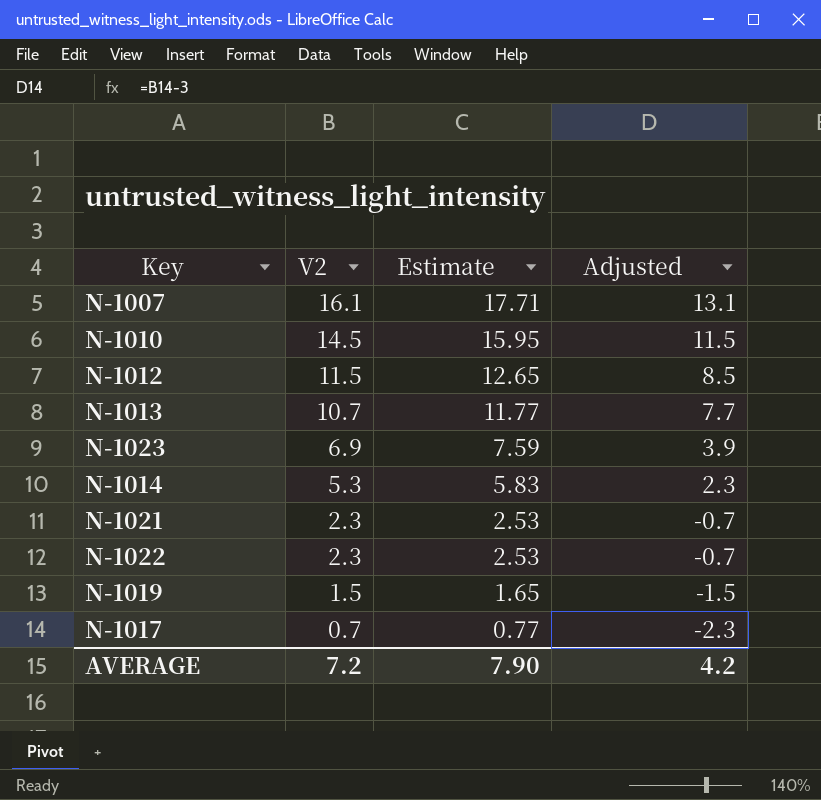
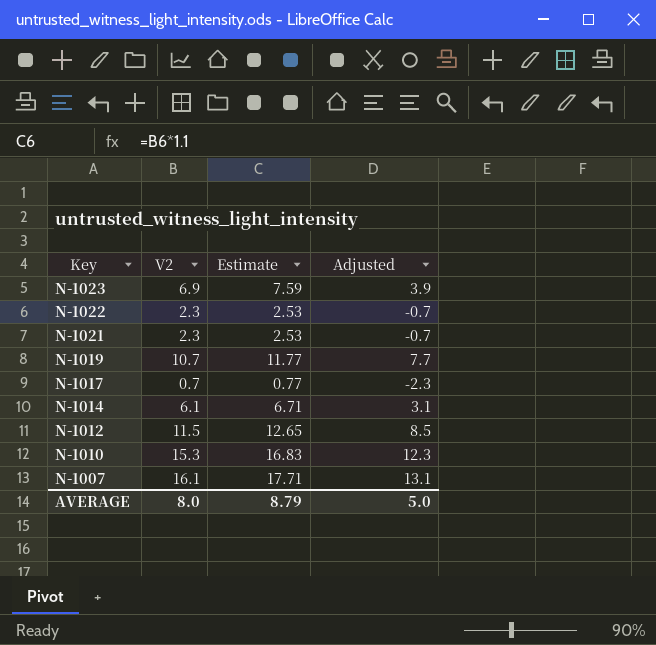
row order: V2 descending -> Key descending
row N-1013: 10.7 | 11.77 | 7.7 -> none
N-1019 | V2: 1.5 -> 10.7
N-1019 | Estimate: 1.65 -> 11.77
N-1019 | Adjusted: -1.5 -> 7.7
N-1014 | V2: 5.3 -> 6.1
N-1014 | Estimate: 5.83 -> 6.71
N-1014 | Adjusted: 2.3 -> 3.1
N-1010 | V2: 14.5 -> 15.3
N-1010 | Estimate: 15.95 -> 16.83
N-1010 | Adjusted: 11.5 -> 12.3
AVERAGE | V2: 7.2 -> 8.0
AVERAGE | Estimate: 7.90 -> 8.79
AVERAGE | Adjusted: 4.2 -> 5.0

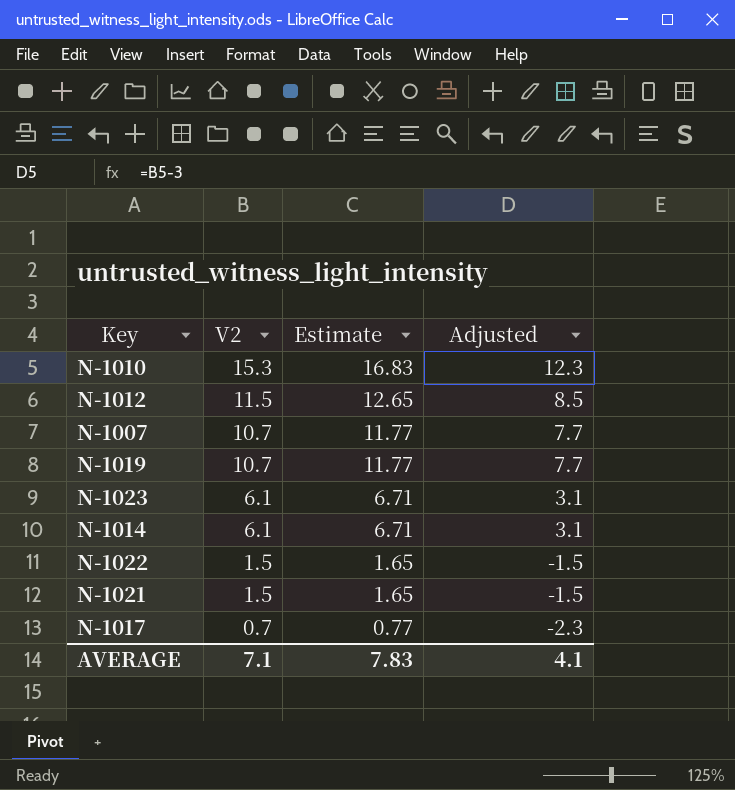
row order: Key descending -> V2 descending
N-1007 | V2: 16.1 -> 10.7
N-1007 | Estimate: 17.71 -> 11.77
N-1007 | Adjusted: 13.1 -> 7.7
N-1023 | V2: 6.9 -> 6.1
N-1023 | Estimate: 7.59 -> 6.71
N-1023 | Adjusted: 3.9 -> 3.1
N-1022 | V2: 2.3 -> 1.5
N-1022 | Estimate: 2.53 -> 1.65
N-1022 | Adjusted: -0.7 -> -1.5
N-1021 | V2: 2.3 -> 1.5
N-1021 | Estimate: 2.53 -> 1.65
N-1021 | Adjusted: -0.7 -> -1.5
AVERAGE | V2: 8.0 -> 7.1
AVERAGE | Estimate: 8.79 -> 7.83
AVERAGE | Adjusted: 5.0 -> 4.1

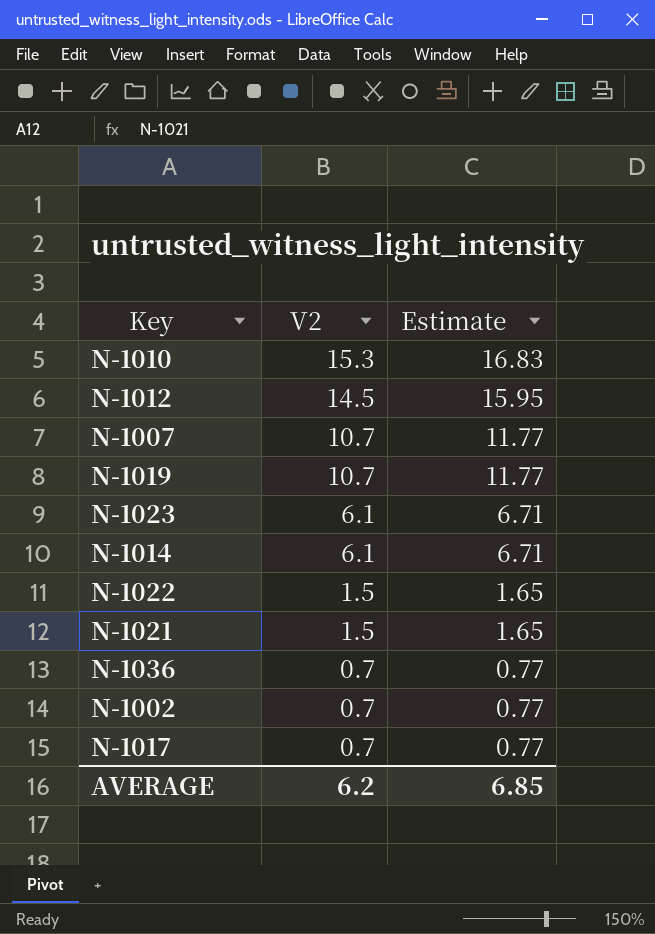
column Adjusted | formula: [V2] - 3 -> none
N-1012 | V2: 11.5 -> 14.5
N-1012 | Estimate: 12.65 -> 15.95
row N-1036: none -> 0.7 | 0.77
row N-1002: none -> 0.7 | 0.77
AVERAGE | V2: 7.1 -> 6.2
AVERAGE | Estimate: 7.83 -> 6.85

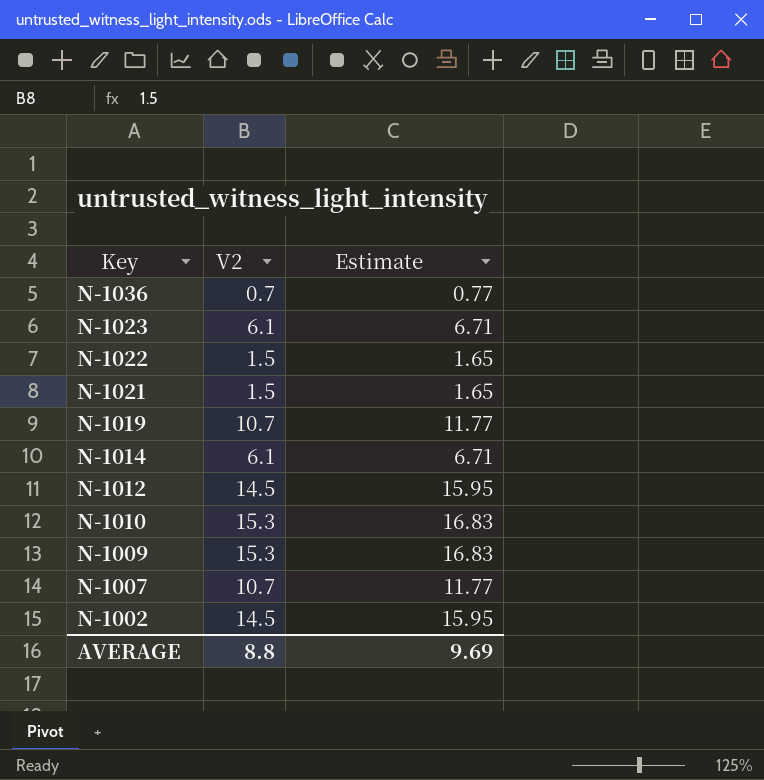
row order: V2 descending -> Key descending
row N-1017: 0.7 | 0.77 -> none
row N-1009: none -> 15.3 | 16.83
N-1002 | V2: 0.7 -> 14.5
N-1002 | Estimate: 0.77 -> 15.95
AVERAGE | V2: 6.2 -> 8.8
AVERAGE | Estimate: 6.85 -> 9.69

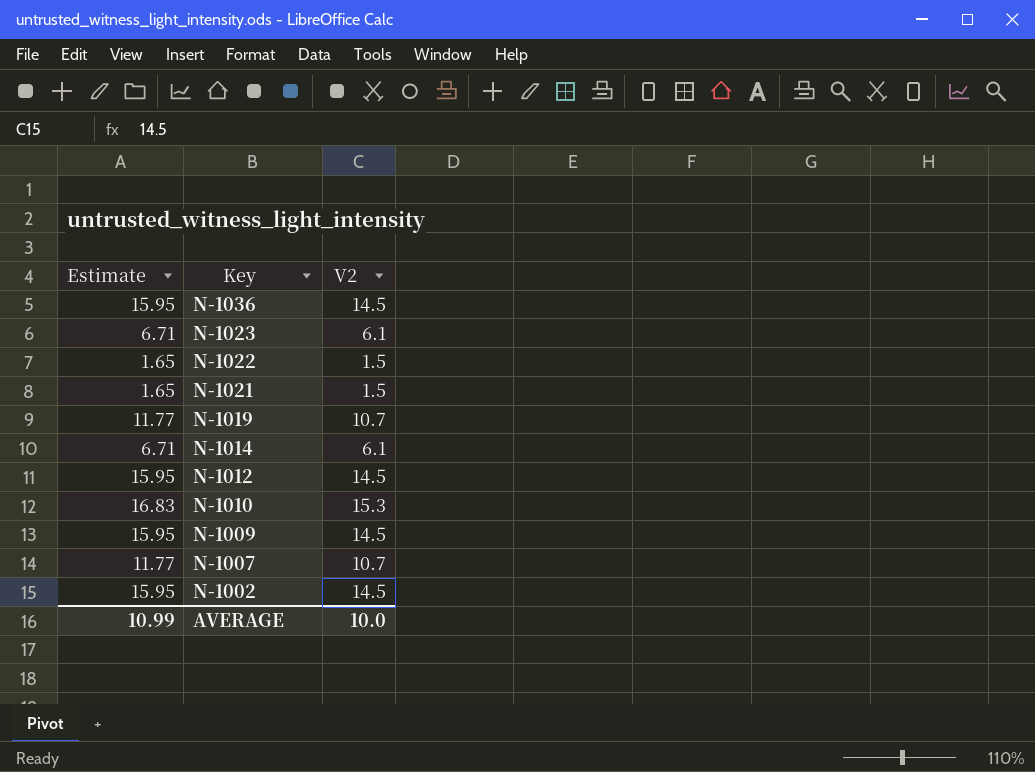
column Estimate | position: 3 -> 1
N-1036 | Estimate: 0.77 -> 15.95
N-1036 | V2: 0.7 -> 14.5
N-1009 | Estimate: 16.83 -> 15.95
N-1009 | V2: 15.3 -> 14.5
AVERAGE | Estimate: 9.69 -> 10.99
AVERAGE | V2: 8.8 -> 10.0

